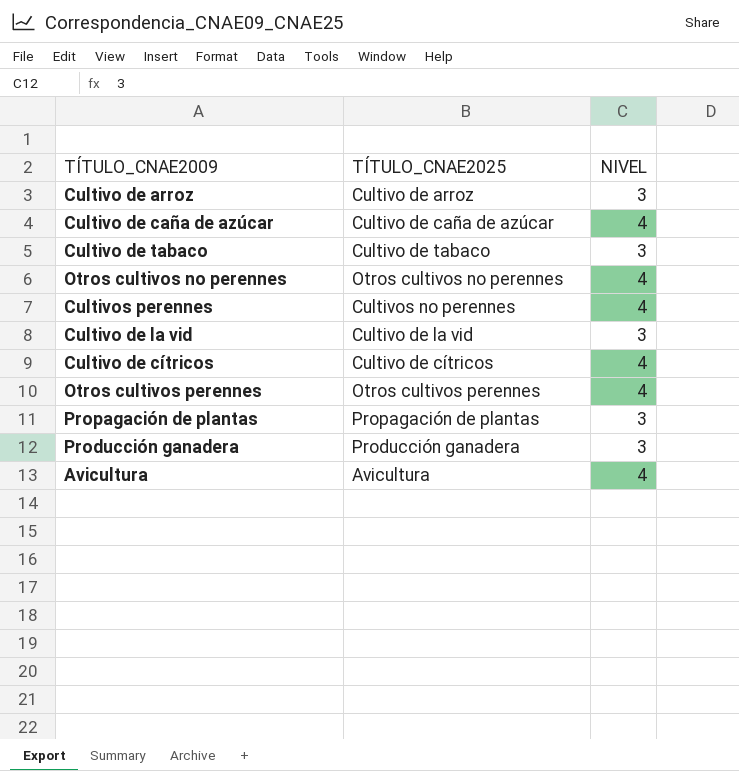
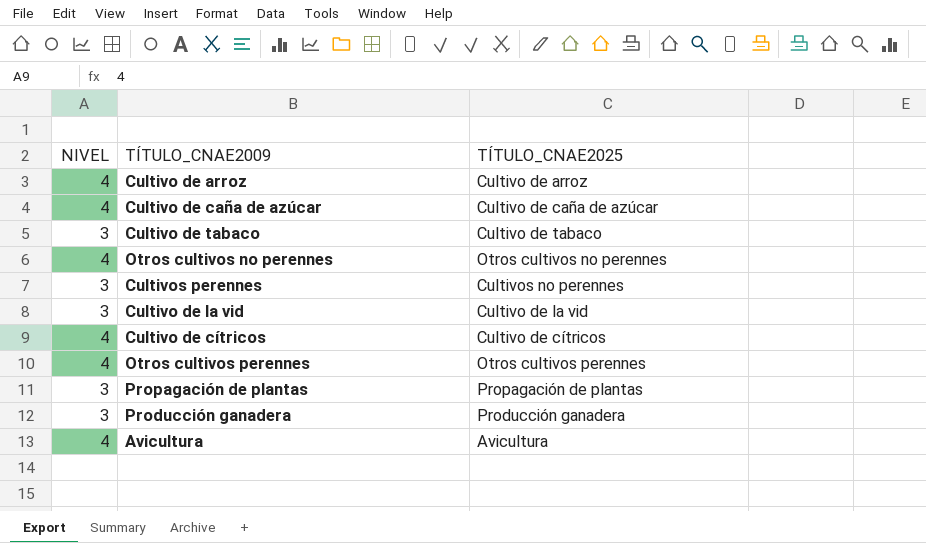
column NIVEL | position: 3 -> 1
Cultivo de arroz | NIVEL: 3 -> 4
Cultivos perennes | NIVEL: 4 -> 3

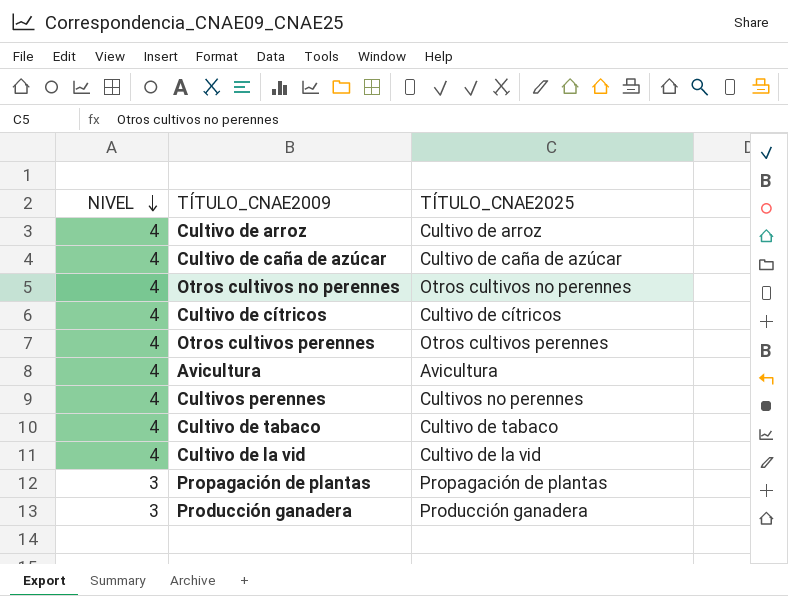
row order: none -> NIVEL descending
Cultivos perennes | NIVEL: 3 -> 4
Cultivo de tabaco | NIVEL: 3 -> 4
Cultivo de la vid | NIVEL: 3 -> 4

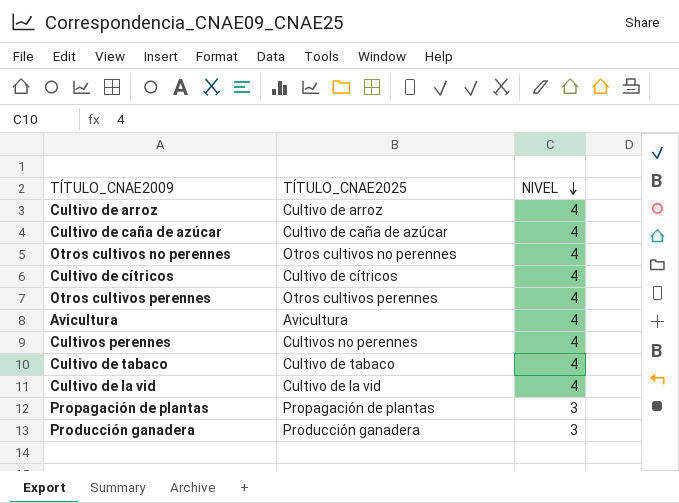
column NIVEL | position: 1 -> 3

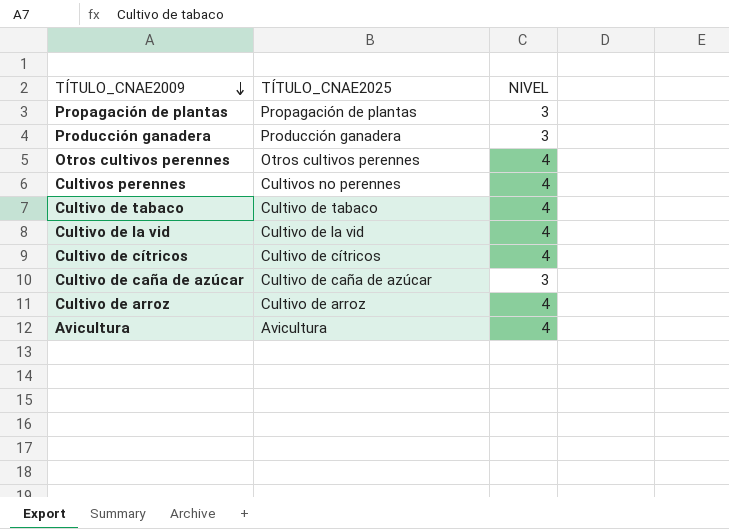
row order: NIVEL descending -> TÍTULO_CNAE2009 descending
row Otros cultivos no perennes: Otros cultivos no perennes | 4 -> none
Cultivo de caña de azúcar | NIVEL: 4 -> 3

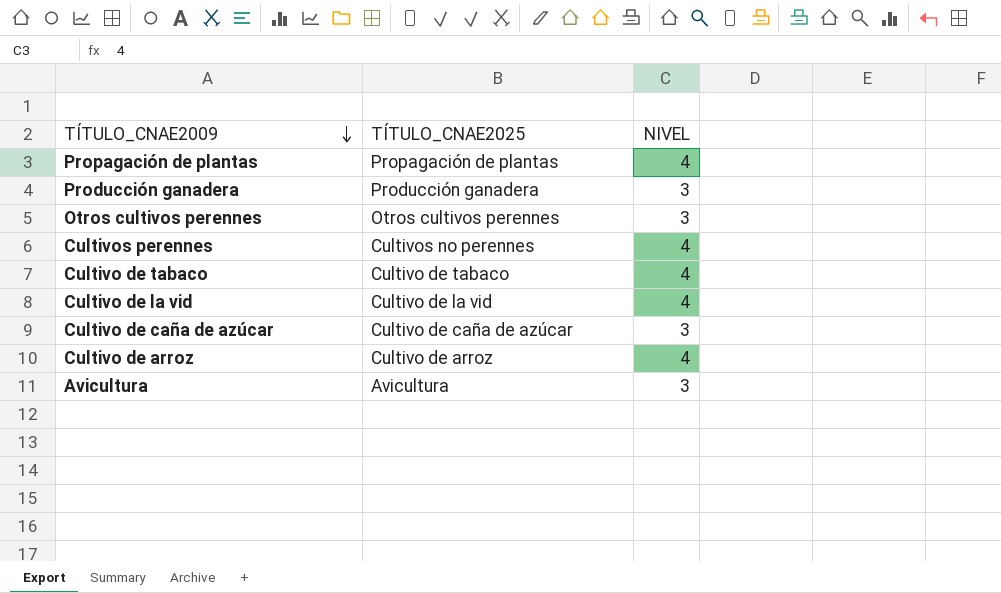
row Cultivo de cítricos: Cultivo de cítricos | 4 -> none
Propagación de plantas | NIVEL: 3 -> 4
Otros cultivos perennes | NIVEL: 4 -> 3
Avicultura | NIVEL: 4 -> 3

